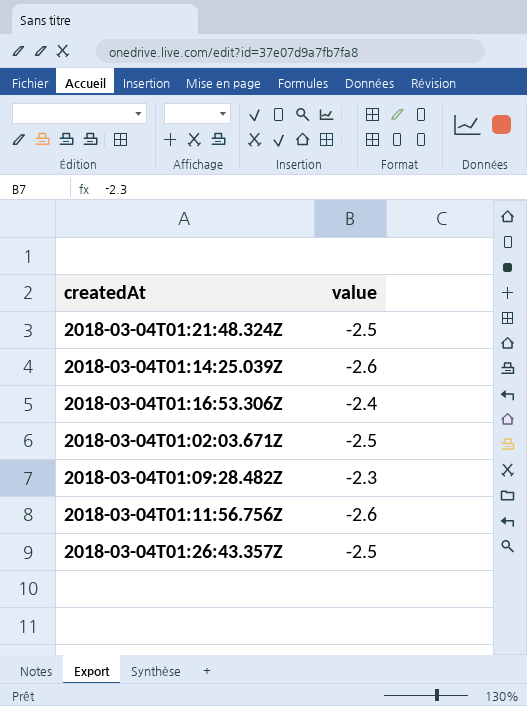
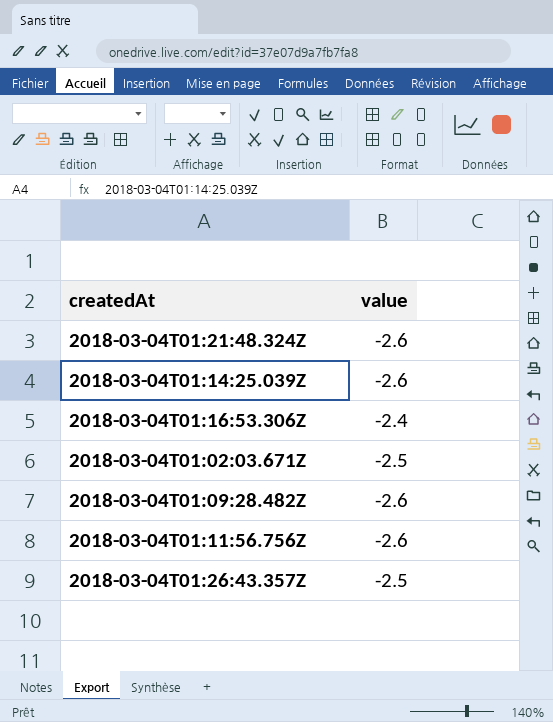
2018-03-04T01:21:48.324Z | value: -2.5 -> -2.6
2018-03-04T01:09:28.482Z | value: -2.3 -> -2.6

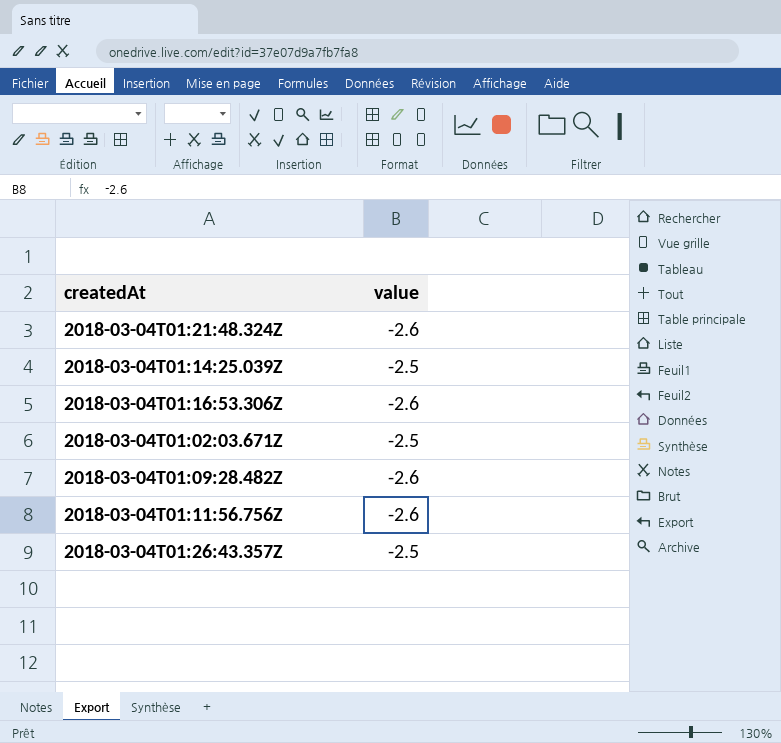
2018-03-04T01:14:25.039Z | value: -2.6 -> -2.5
2018-03-04T01:16:53.306Z | value: -2.4 -> -2.6

